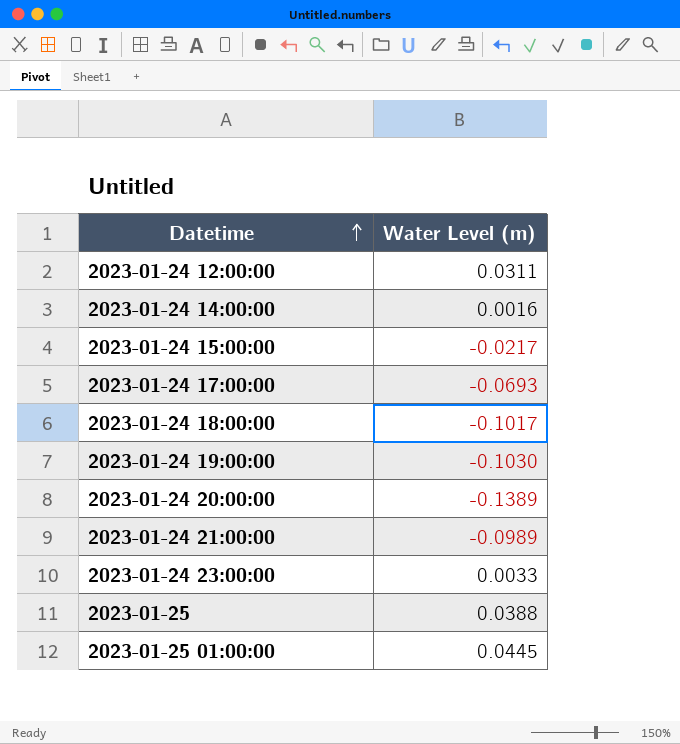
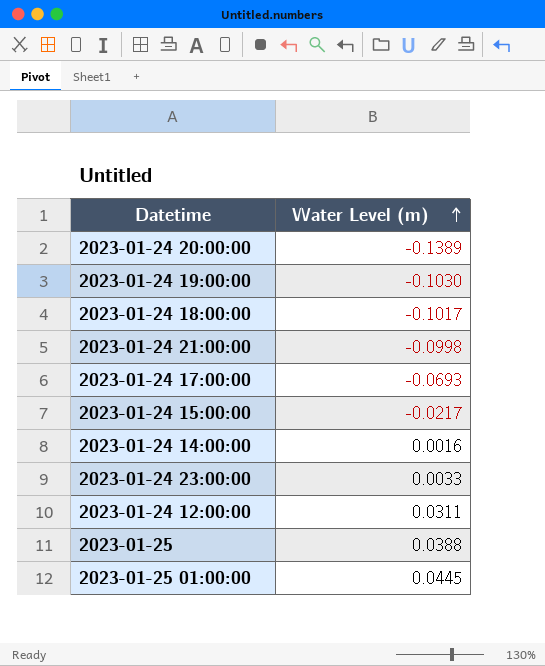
row order: Datetime ascending -> Water Level (m) ascending
2023-01-24 21:00:00 | Water Level (m): -0.0989 -> -0.0998

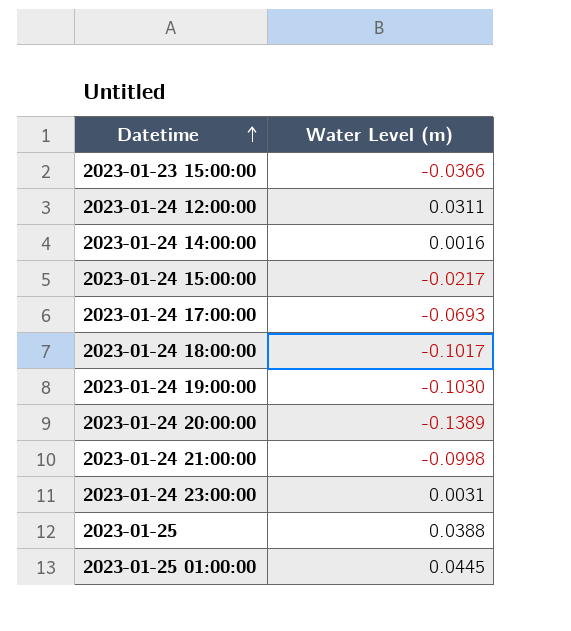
row order: Water Level (m) ascending -> Datetime ascending
row 2023-01-23 15:00:00: none -> -0.0366
2023-01-24 23:00:00 | Water Level (m): 0.0033 -> 0.0031

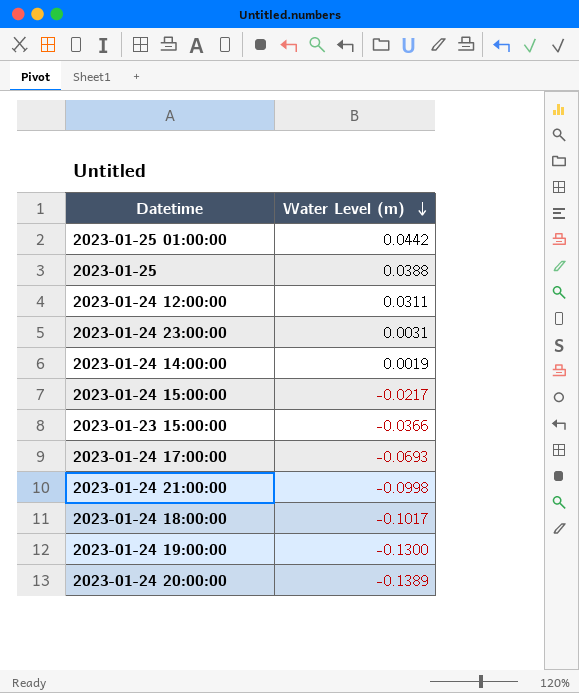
row order: Datetime ascending -> Water Level (m) descending
2023-01-25 01:00:00 | Water Level (m): 0.0445 -> 0.0442
2023-01-24 14:00:00 | Water Level (m): 0.0016 -> 0.0019
2023-01-24 19:00:00 | Water Level (m): -0.1030 -> -0.1300

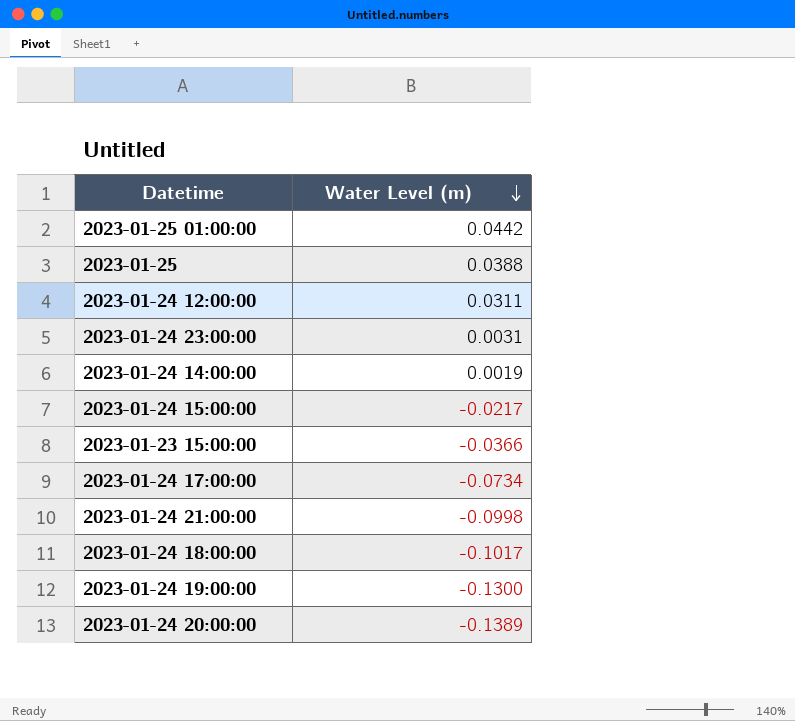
2023-01-24 17:00:00 | Water Level (m): -0.0693 -> -0.0734

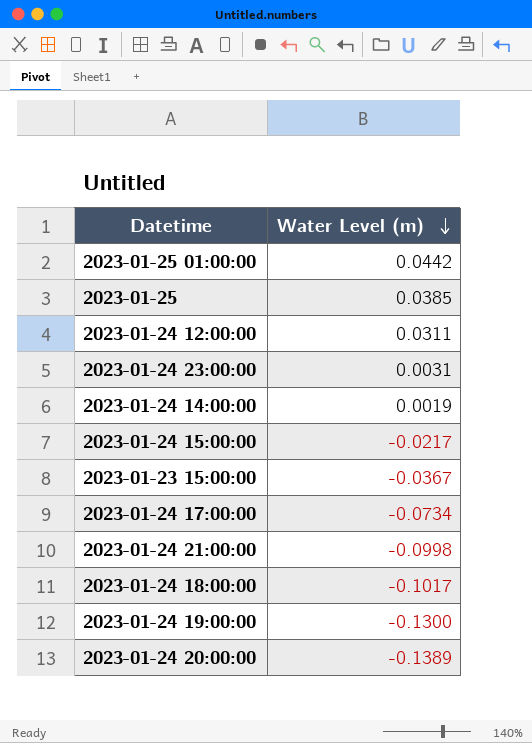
2023-01-25 | Water Level (m): 0.0388 -> 0.0385
2023-01-23 15:00:00 | Water Level (m): -0.0366 -> -0.0367

